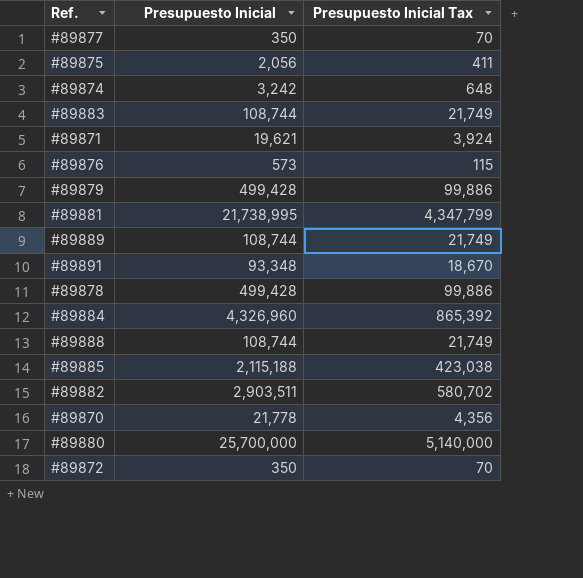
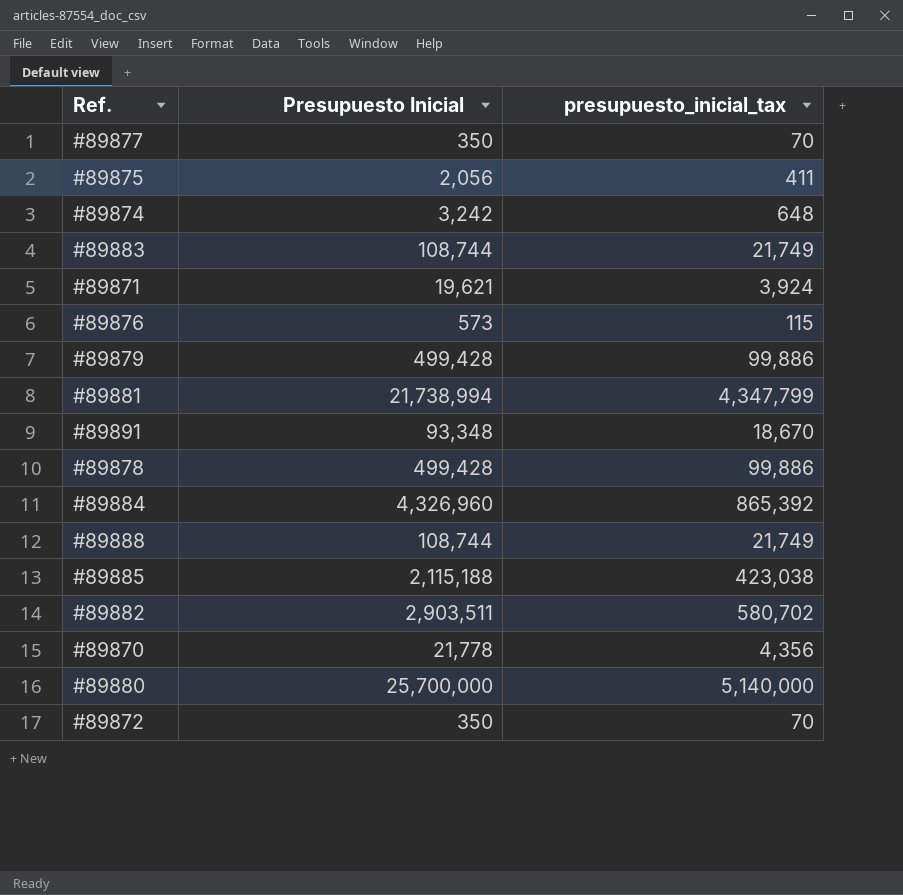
column name: Presupuesto Inicial Tax -> presupuesto_inicial_tax
row #89889: 108,744 | 21,749 -> none
#89881 | Presupuesto Inicial: 21,738,995 -> 21,738,994

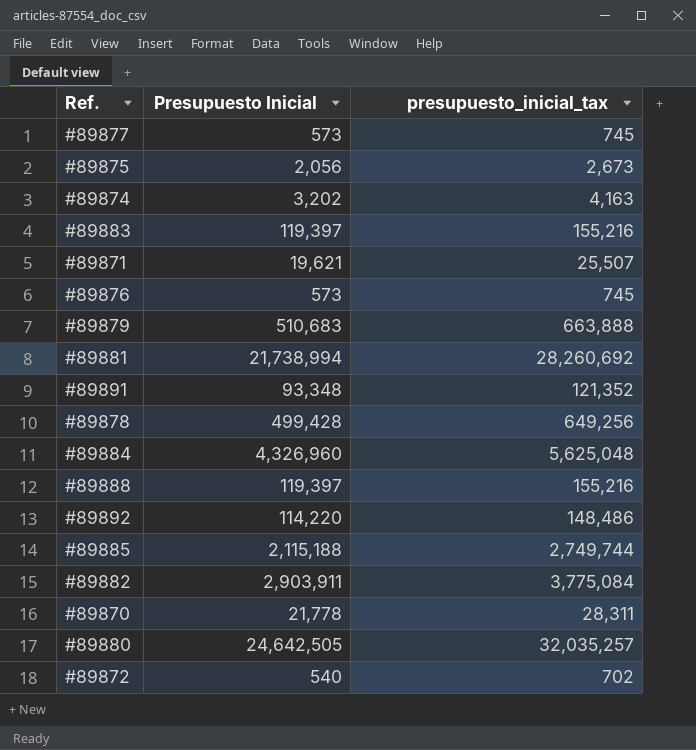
column presupuesto_inicial_tax | formula: [Presupuesto Inicial] * 0.2 -> [Presupuesto Inicial] * 1.3
#89877 | Presupuesto Inicial: 350 -> 573
#89874 | Presupuesto Inicial: 3,242 -> 3,202
#89883 | Presupuesto Inicial: 108,744 -> 119,397
#89879 | Presupuesto Inicial: 499,428 -> 510,683
#89888 | Presupuesto Inicial: 108,744 -> 119,397
row #89892: none -> 114,220 | 148,486
#89882 | Presupuesto Inicial: 2,903,511 -> 2,903,911
#89880 | Presupuesto Inicial: 25,700,000 -> 24,642,505
#89872 | Presupuesto Inicial: 350 -> 540

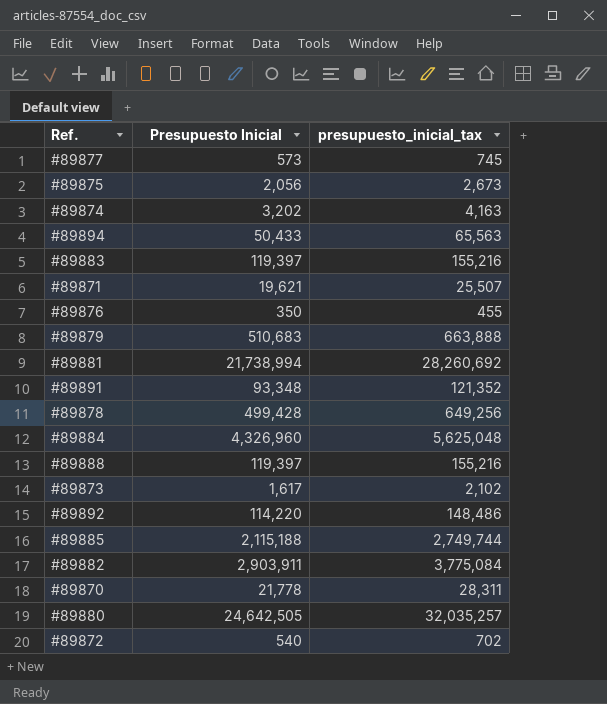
row #89894: none -> 50,433 | 65,563
#89876 | Presupuesto Inicial: 573 -> 350
#89876 | presupuesto_inicial_tax: 745 -> 455
row #89873: none -> 1,617 | 2,102

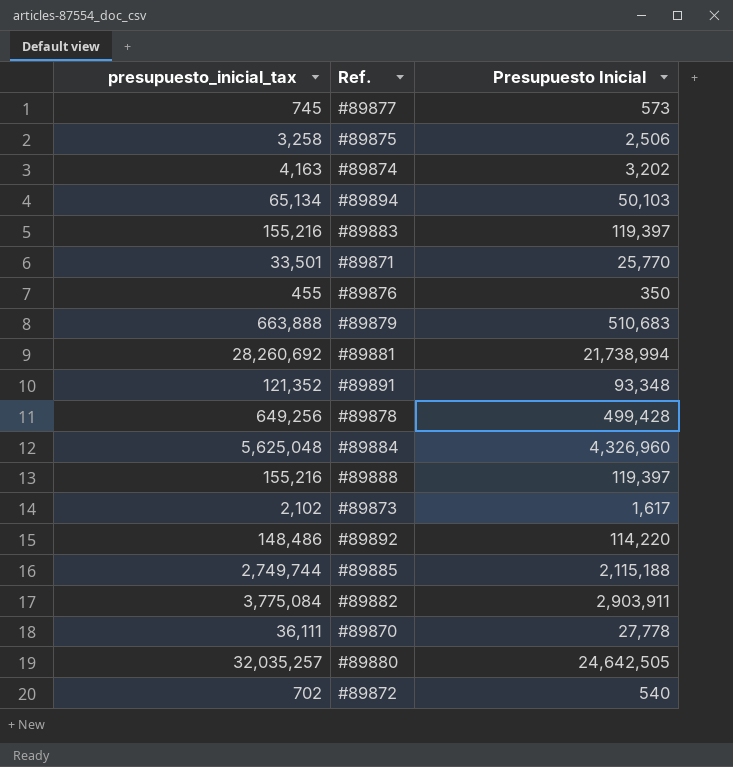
column presupuesto_inicial_tax | position: 3 -> 1
#89875 | presupuesto_inicial_tax: 2,673 -> 3,258
#89875 | Presupuesto Inicial: 2,056 -> 2,506
#89894 | presupuesto_inicial_tax: 65,563 -> 65,134
#89894 | Presupuesto Inicial: 50,433 -> 50,103
#89871 | presupuesto_inicial_tax: 25,507 -> 33,501
#89871 | Presupuesto Inicial: 19,621 -> 25,770
#89870 | presupuesto_inicial_tax: 28,311 -> 36,111
#89870 | Presupuesto Inicial: 21,778 -> 27,778

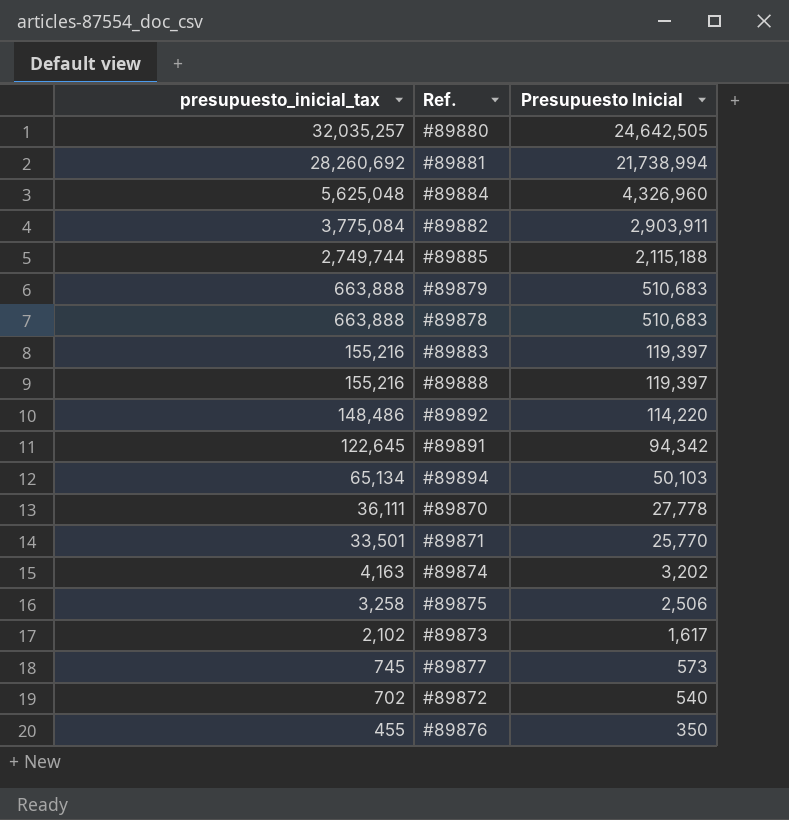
row order: none -> presupuesto_inicial_tax descending
#89878 | presupuesto_inicial_tax: 649,256 -> 663,888
#89878 | Presupuesto Inicial: 499,428 -> 510,683
#89891 | presupuesto_inicial_tax: 121,352 -> 122,645
#89891 | Presupuesto Inicial: 93,348 -> 94,342

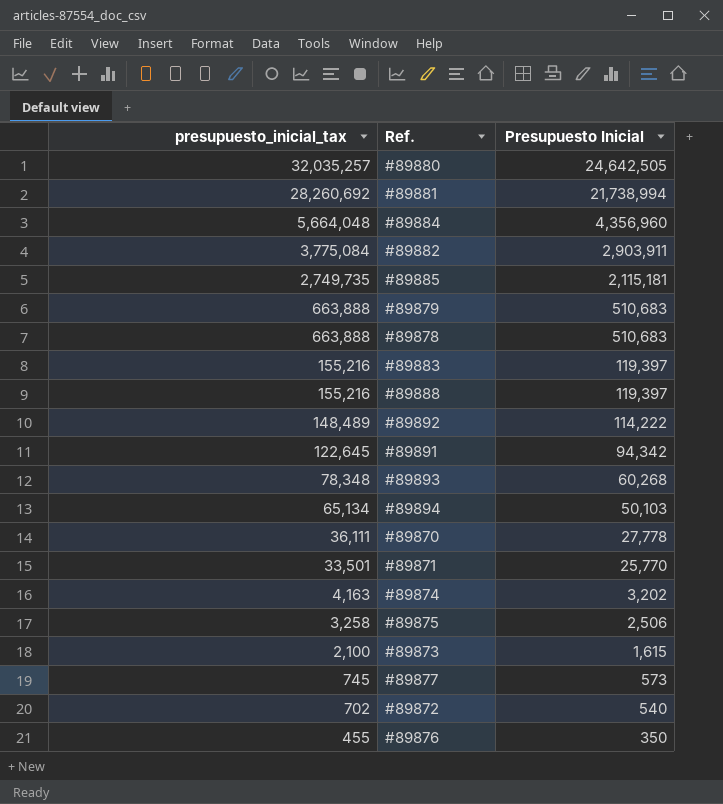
#89884 | presupuesto_inicial_tax: 5,625,048 -> 5,664,048
#89884 | Presupuesto Inicial: 4,326,960 -> 4,356,960
#89885 | presupuesto_inicial_tax: 2,749,744 -> 2,749,735
#89885 | Presupuesto Inicial: 2,115,188 -> 2,115,181
#89892 | presupuesto_inicial_tax: 148,486 -> 148,489
#89892 | Presupuesto Inicial: 114,220 -> 114,222
row #89893: none -> 78,348 | 60,268
#89873 | presupuesto_inicial_tax: 2,102 -> 2,100
#89873 | Presupuesto Inicial: 1,617 -> 1,615

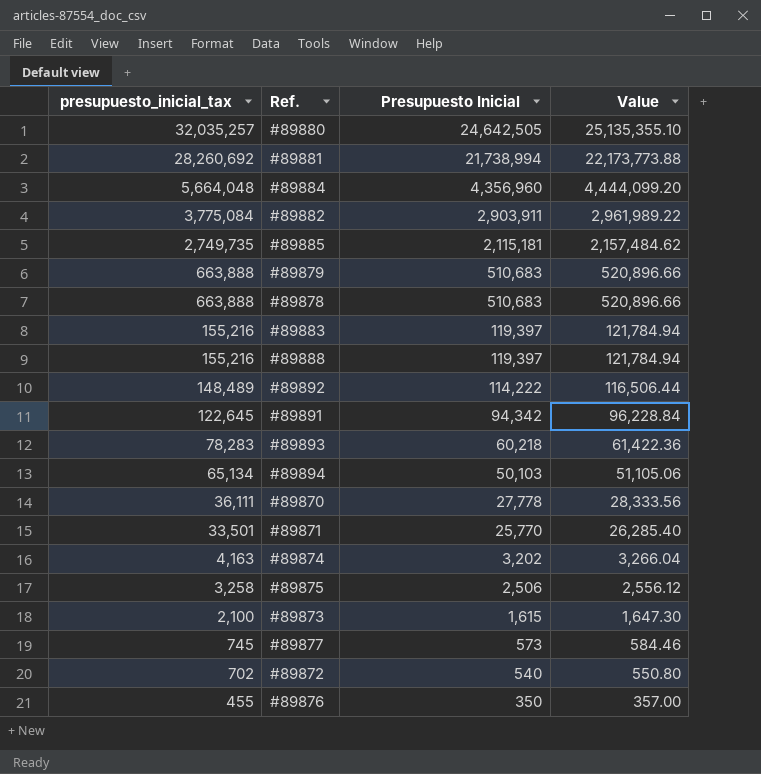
column Value | formula: none -> [Presupuesto Inicial] * 1.02
#89893 | presupuesto_inicial_tax: 78,348 -> 78,283
#89893 | Presupuesto Inicial: 60,268 -> 60,218

